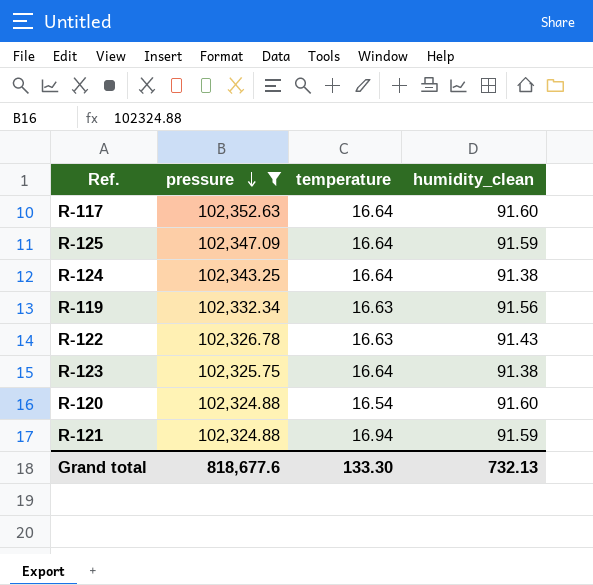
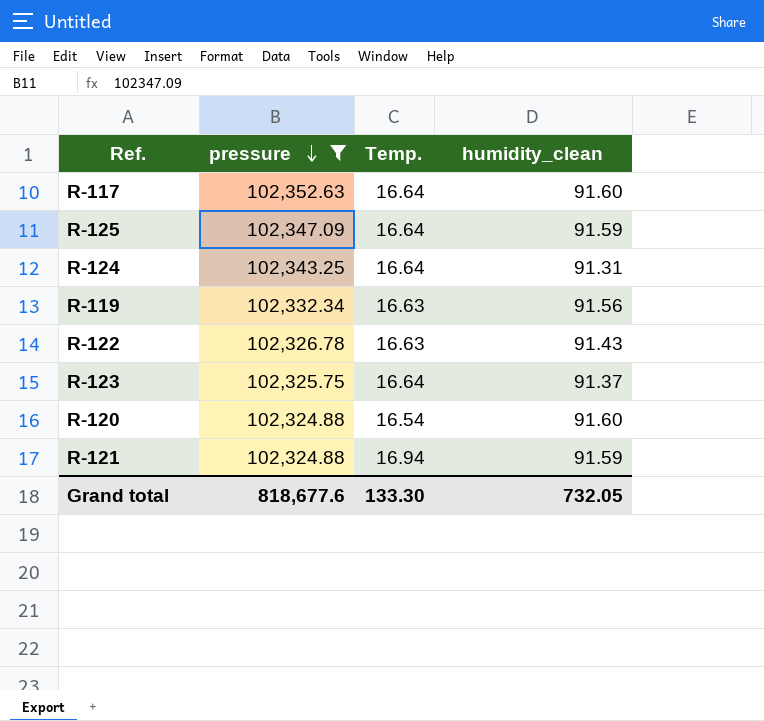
column name: temperature -> Temp.
R-124 | humidity_clean: 91.38 -> 91.31
R-123 | humidity_clean: 91.38 -> 91.37
Grand total | humidity_clean: 732.13 -> 732.05

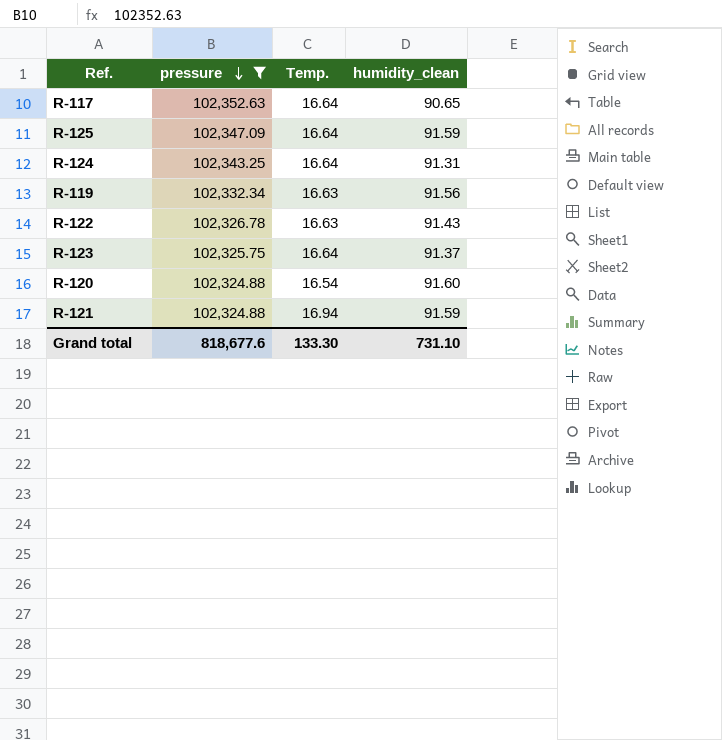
R-117 | humidity_clean: 91.60 -> 90.65
Grand total | humidity_clean: 732.05 -> 731.10

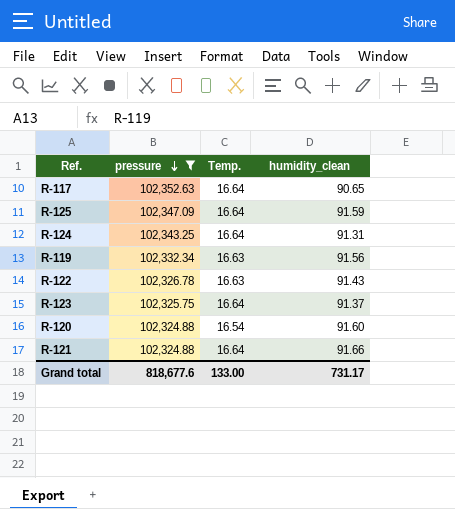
R-121 | Temp.: 16.94 -> 16.64
R-121 | humidity_clean: 91.59 -> 91.66
Grand total | Temp.: 133.30 -> 133.00
Grand total | humidity_clean: 731.10 -> 731.17

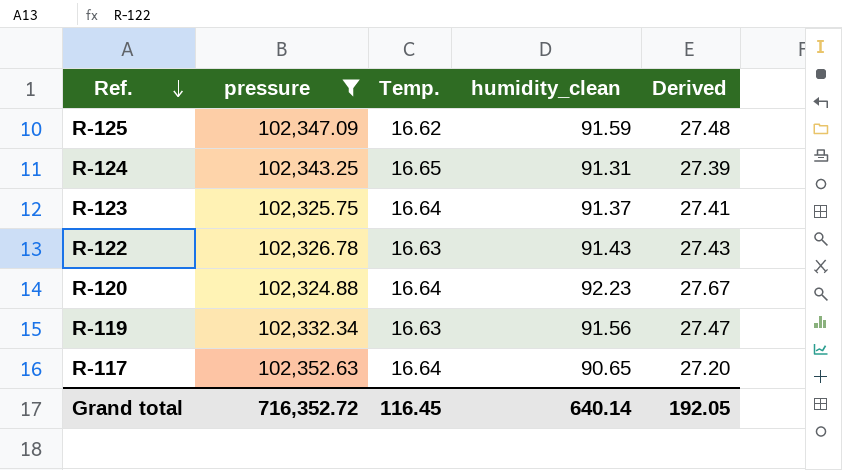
row order: pressure descending -> Ref. descending
column Derived | formula: none -> [humidity_clean] * 0.3
row R-121: 102,324.88 | 16.64 | 91.66 -> none
R-125 | Temp.: 16.64 -> 16.62
R-124 | Temp.: 16.64 -> 16.65
R-120 | Temp.: 16.54 -> 16.64
R-120 | humidity_clean: 91.60 -> 92.23
Grand total | pressure: 818,677.6 -> 716,352.72
Grand total | Temp.: 133.00 -> 116.45
Grand total | humidity_clean: 731.17 -> 640.14

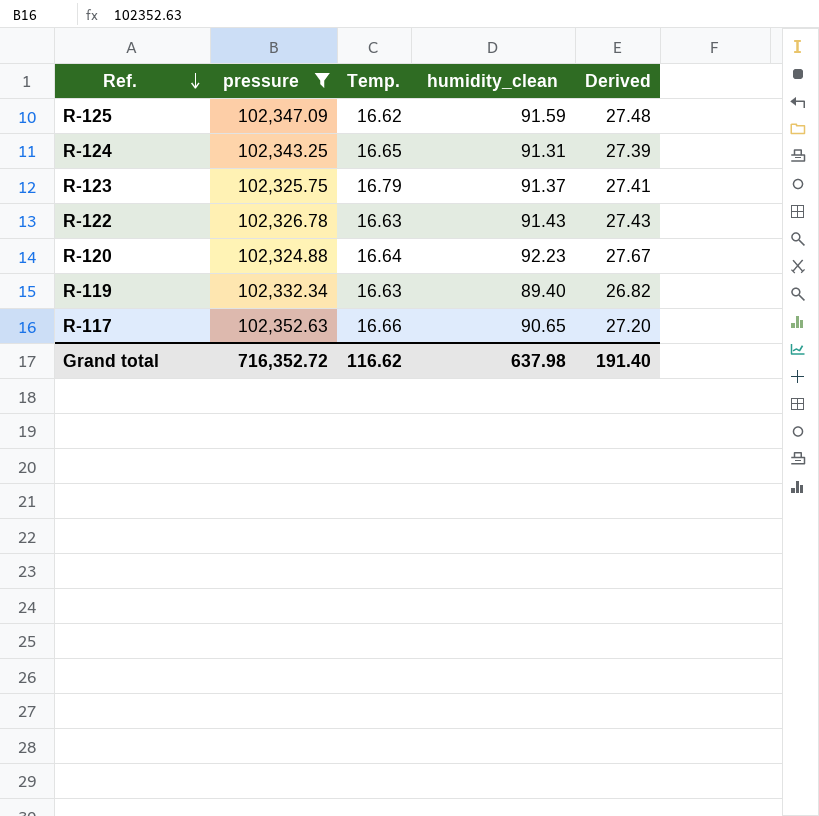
R-123 | Temp.: 16.64 -> 16.79
R-119 | humidity_clean: 91.56 -> 89.40
R-119 | Derived: 27.47 -> 26.82
R-117 | Temp.: 16.64 -> 16.66
Grand total | Temp.: 116.45 -> 116.62
Grand total | humidity_clean: 640.14 -> 637.98
Grand total | Derived: 192.05 -> 191.40

